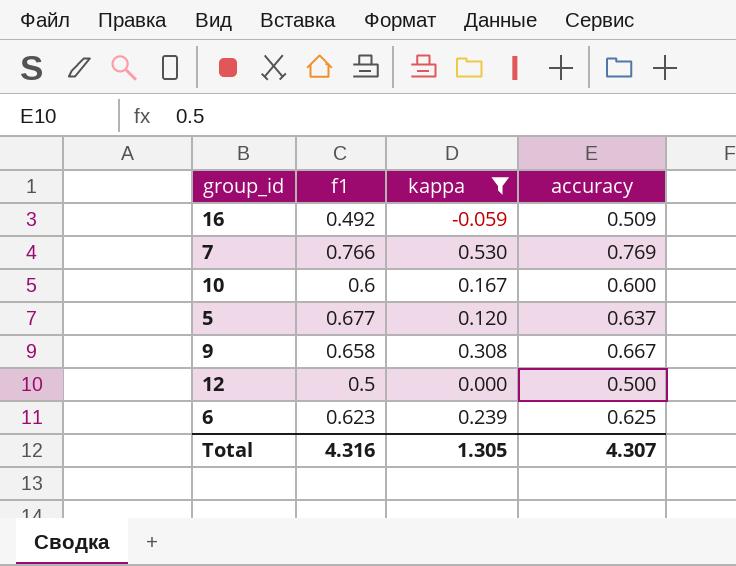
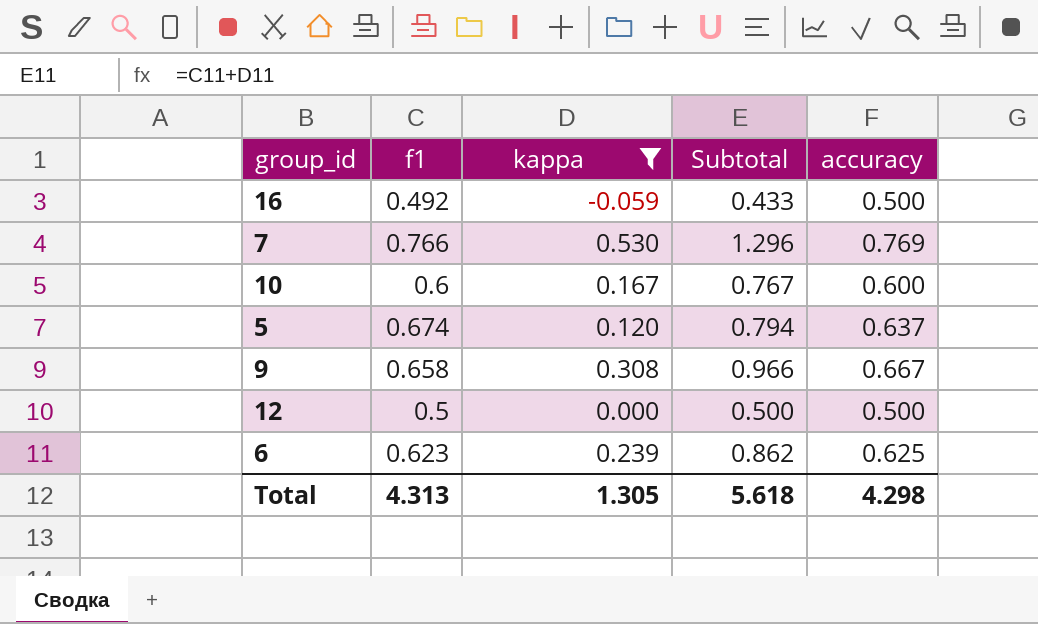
column Subtotal | formula: none -> [f1] + [kappa]
16 | accuracy: 0.509 -> 0.500
5 | f1: 0.677 -> 0.674
Total | f1: 4.316 -> 4.313
Total | accuracy: 4.307 -> 4.298

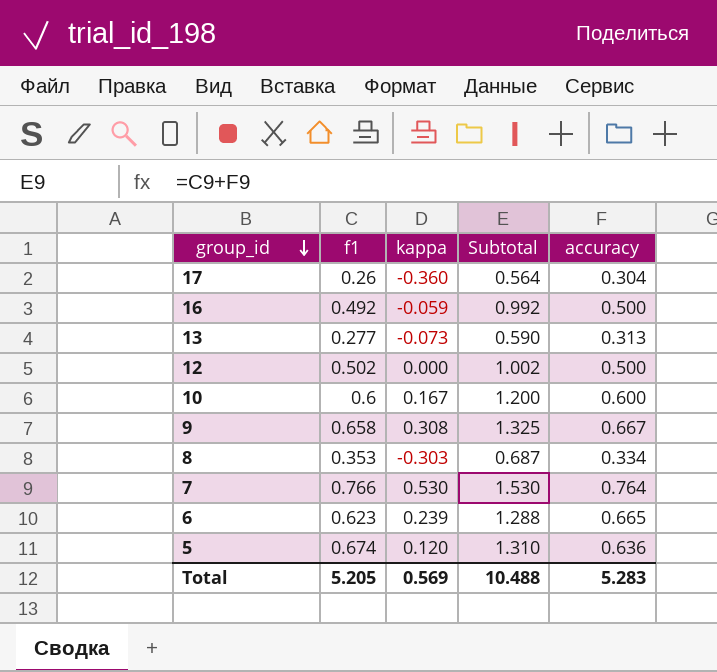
filter: kappa >= -0.059 -> none
row order: none -> group_id descending
column Subtotal | formula: [f1] + [kappa] -> [f1] + [accuracy]
12 | f1: 0.5 -> 0.502
7 | accuracy: 0.769 -> 0.764
6 | accuracy: 0.625 -> 0.665
5 | accuracy: 0.637 -> 0.636
Total | f1: 4.313 -> 5.205
Total | kappa: 1.305 -> 0.569
Total | Subtotal: 5.618 -> 10.488
Total | accuracy: 4.298 -> 5.283

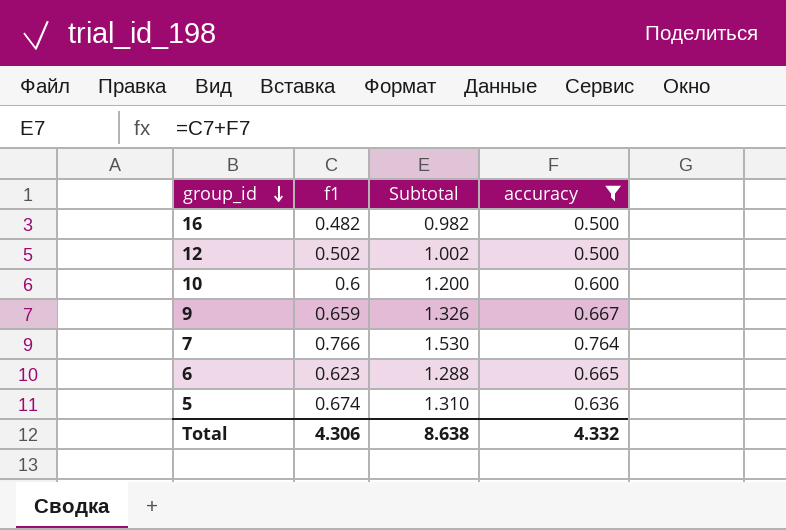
filter: none -> accuracy >= 0.500
column kappa | position: 3 -> none
16 | f1: 0.492 -> 0.482
16 | Subtotal: 0.992 -> 0.982
9 | f1: 0.658 -> 0.659
9 | Subtotal: 1.325 -> 1.326
Total | f1: 5.205 -> 4.306
Total | Subtotal: 10.488 -> 8.638
Total | accuracy: 5.283 -> 4.332

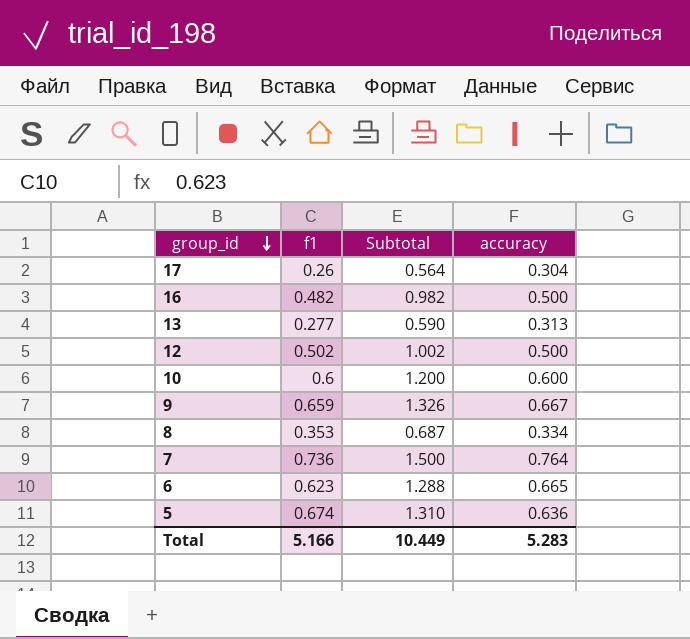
filter: accuracy >= 0.500 -> none
7 | f1: 0.766 -> 0.736
7 | Subtotal: 1.530 -> 1.500
Total | f1: 4.306 -> 5.166
Total | Subtotal: 8.638 -> 10.449
Total | accuracy: 4.332 -> 5.283

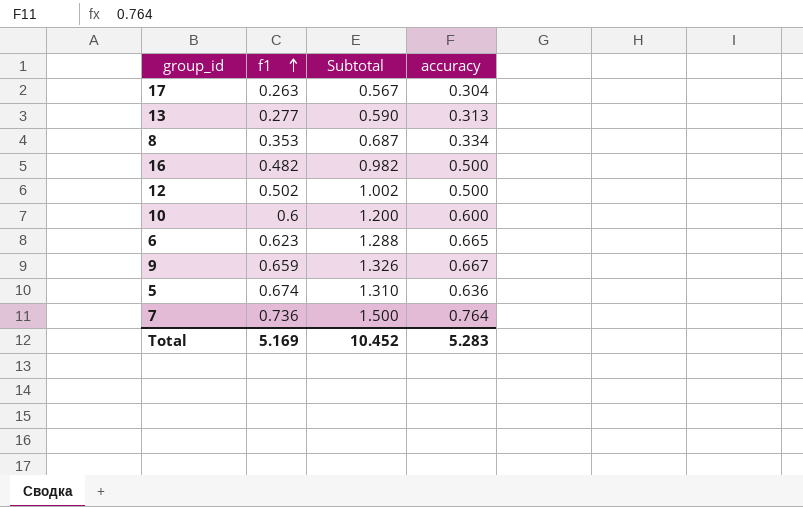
row order: group_id descending -> f1 ascending
17 | f1: 0.26 -> 0.263
17 | Subtotal: 0.564 -> 0.567
Total | f1: 5.166 -> 5.169
Total | Subtotal: 10.449 -> 10.452

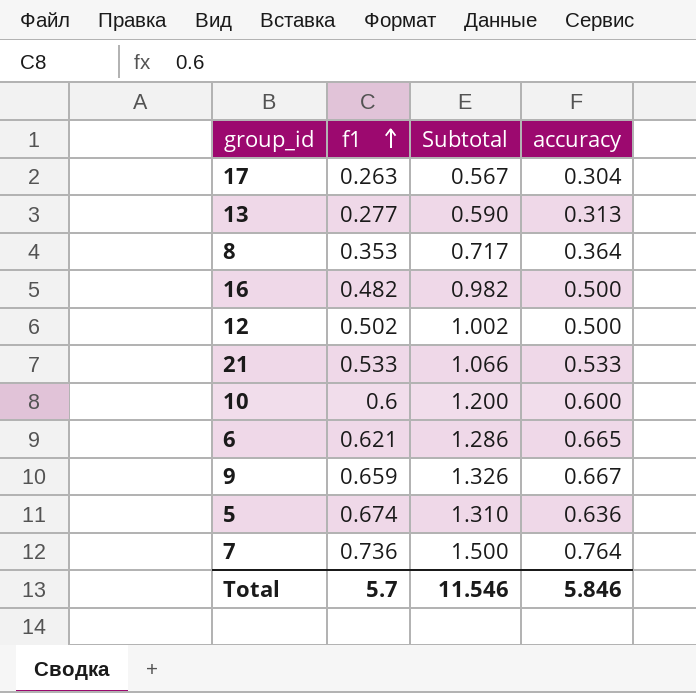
8 | Subtotal: 0.687 -> 0.717
8 | accuracy: 0.334 -> 0.364
row 21: none -> 0.533 | 1.066 | 0.533
6 | f1: 0.623 -> 0.621
6 | Subtotal: 1.288 -> 1.286
Total | f1: 5.169 -> 5.7
Total | Subtotal: 10.452 -> 11.546
Total | accuracy: 5.283 -> 5.846

